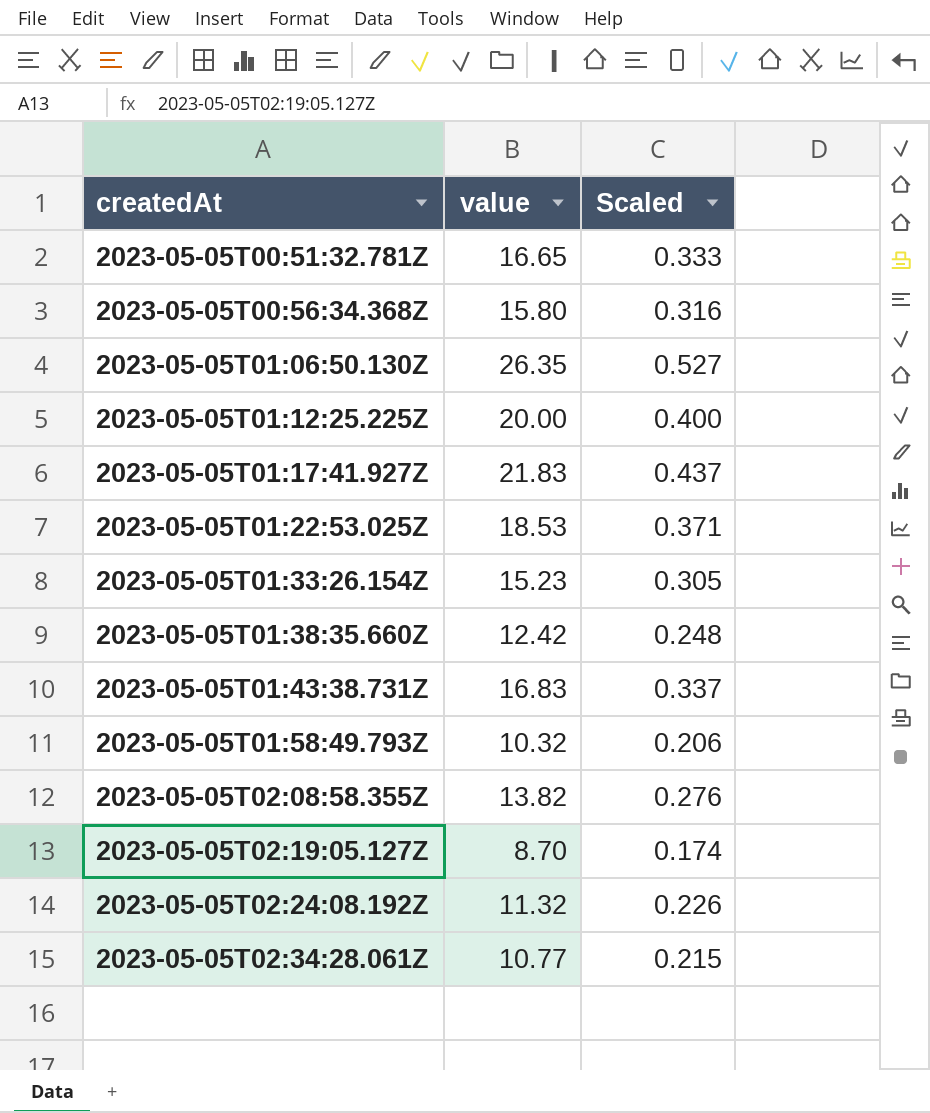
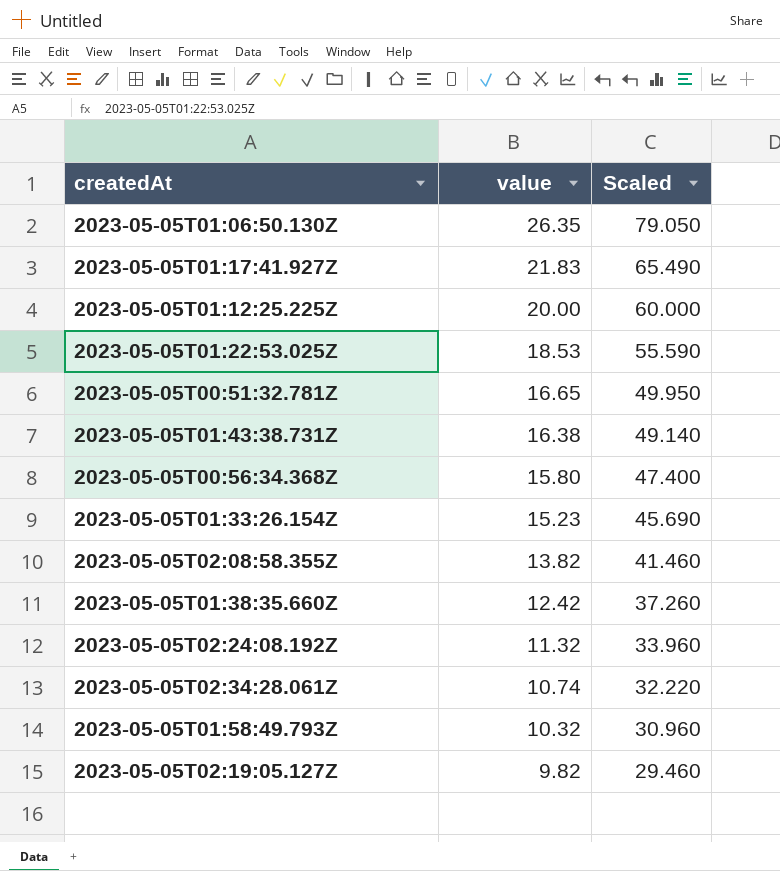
row order: createdAt ascending -> value descending
column Scaled | formula: [value] * 0.02 -> [value] * 3
2023-05-05T01:43:38.731Z | value: 16.83 -> 16.38
2023-05-05T02:34:28.061Z | value: 10.77 -> 10.74
2023-05-05T02:19:05.127Z | value: 8.70 -> 9.82

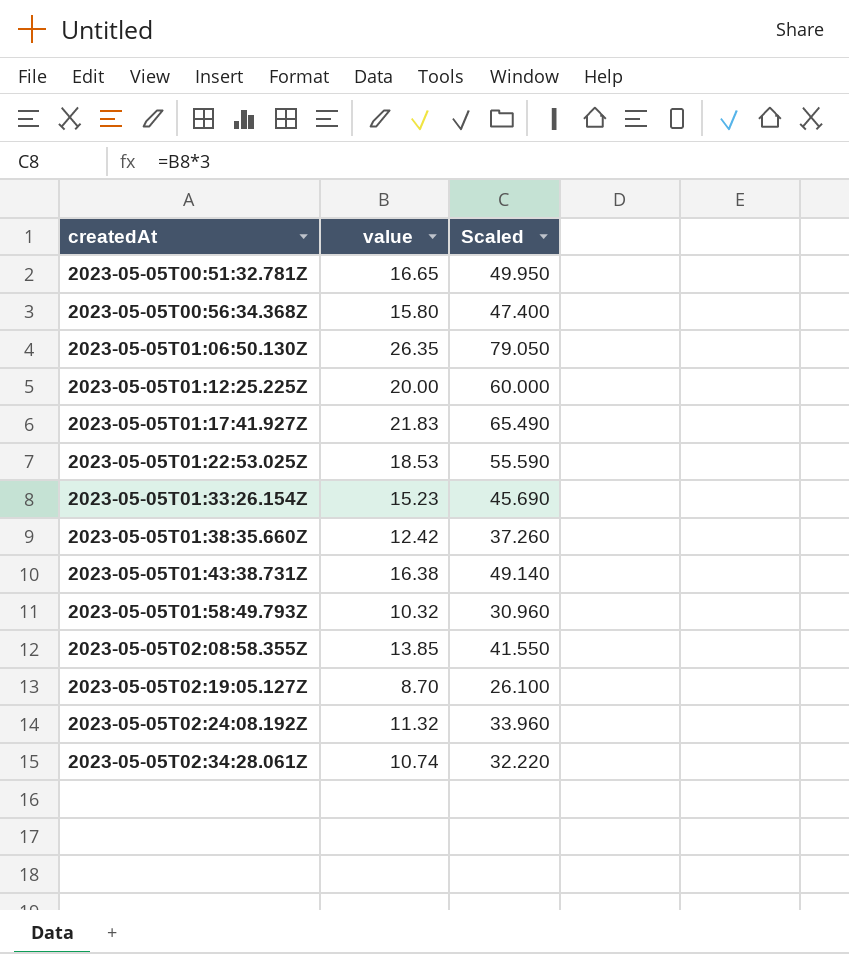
row order: value descending -> createdAt ascending
2023-05-05T02:08:58.355Z | value: 13.82 -> 13.85
2023-05-05T02:08:58.355Z | Scaled: 41.460 -> 41.550
2023-05-05T02:19:05.127Z | value: 9.82 -> 8.70
2023-05-05T02:19:05.127Z | Scaled: 29.460 -> 26.100

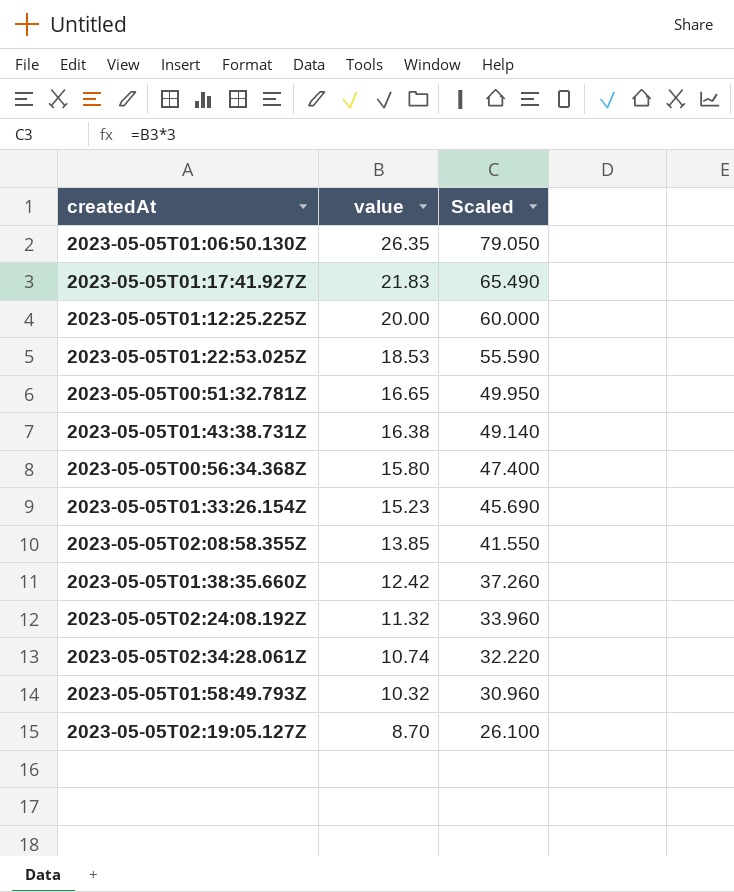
row order: createdAt ascending -> value descending

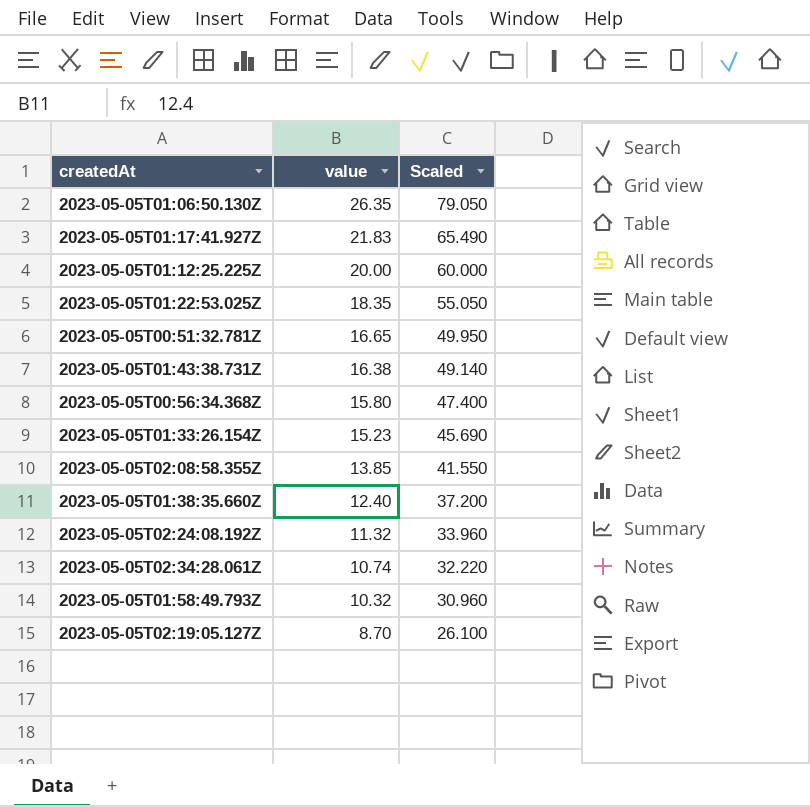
2023-05-05T01:22:53.025Z | value: 18.53 -> 18.35
2023-05-05T01:22:53.025Z | Scaled: 55.590 -> 55.050
2023-05-05T01:38:35.660Z | value: 12.42 -> 12.40
2023-05-05T01:38:35.660Z | Scaled: 37.260 -> 37.200

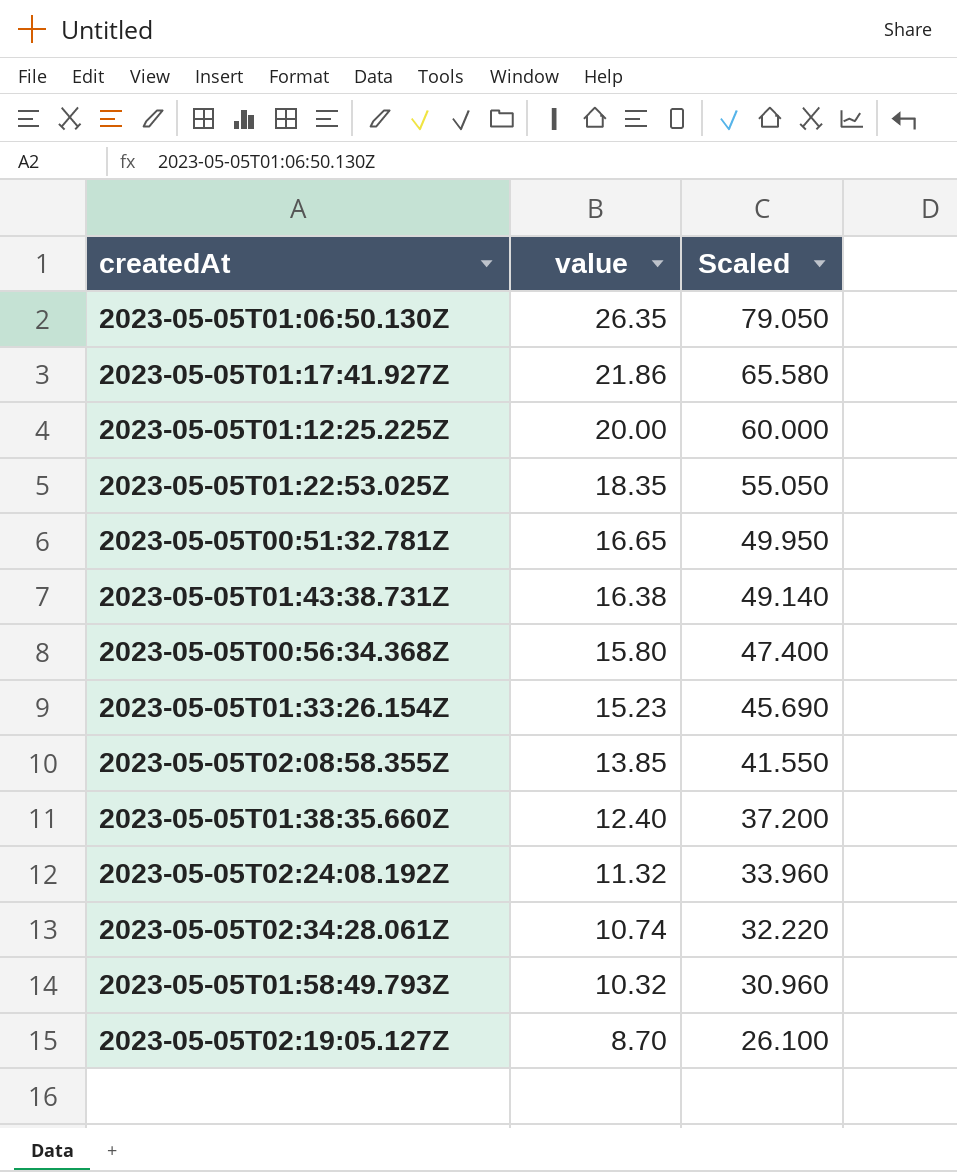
2023-05-05T01:17:41.927Z | value: 21.83 -> 21.86
2023-05-05T01:17:41.927Z | Scaled: 65.490 -> 65.580

